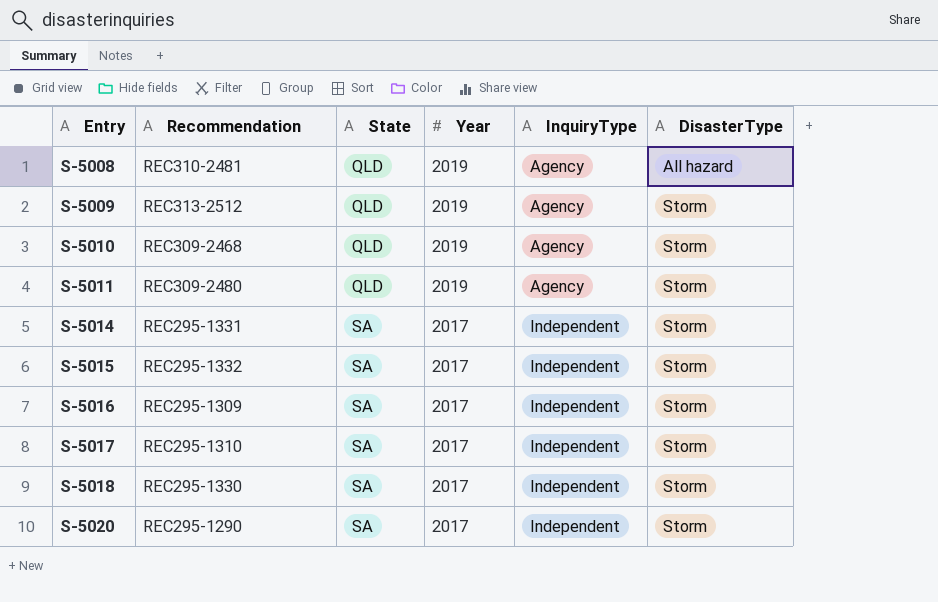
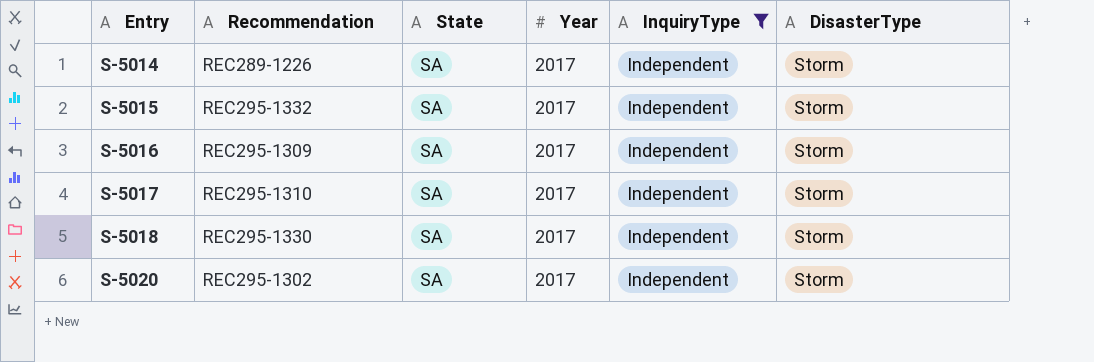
filter: none -> InquiryType = Independent
S-5014 | Recommendation: REC295-1331 -> REC289-1226
S-5020 | Recommendation: REC295-1290 -> REC295-1302

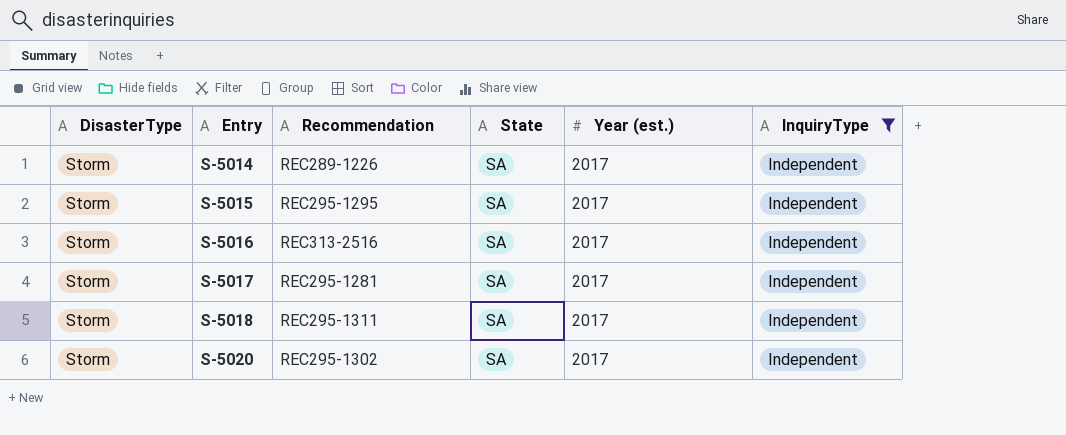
column DisasterType | position: 6 -> 1
column name: Year -> Year (est.)
S-5015 | Recommendation: REC295-1332 -> REC295-1295
S-5016 | Recommendation: REC295-1309 -> REC313-2516
S-5017 | Recommendation: REC295-1310 -> REC295-1281
S-5018 | Recommendation: REC295-1330 -> REC295-1311

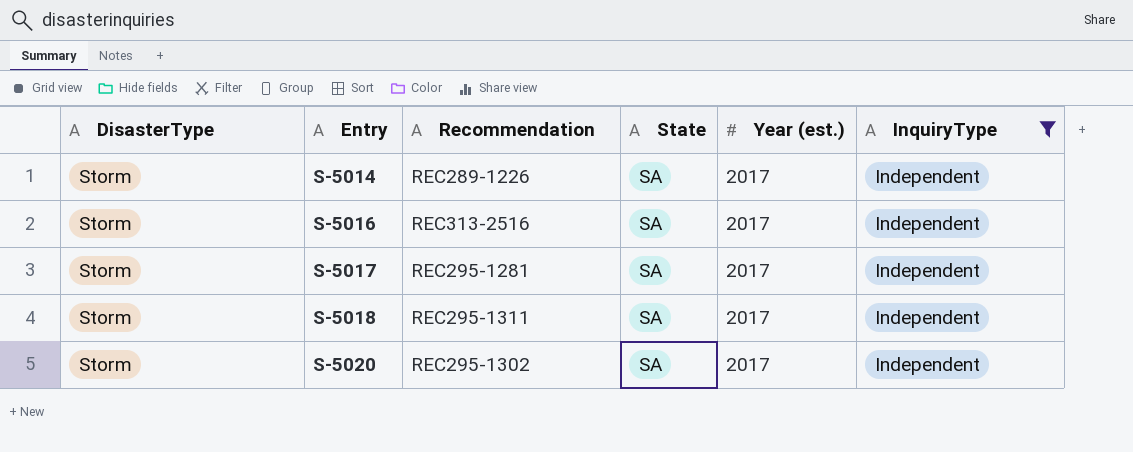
row S-5015: Storm | REC295-1295 | SA | 2017 | Independent -> none

